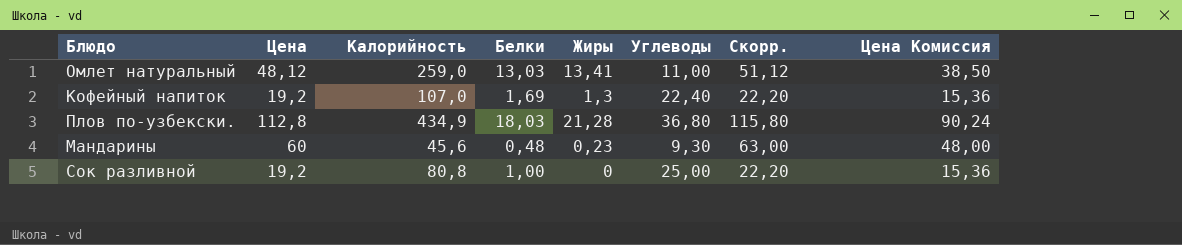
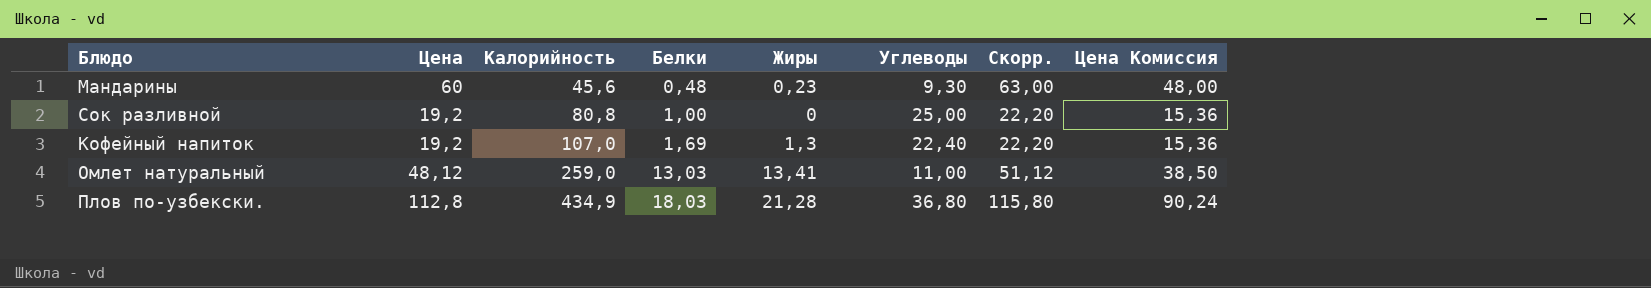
row order: none -> Калорийность ascending

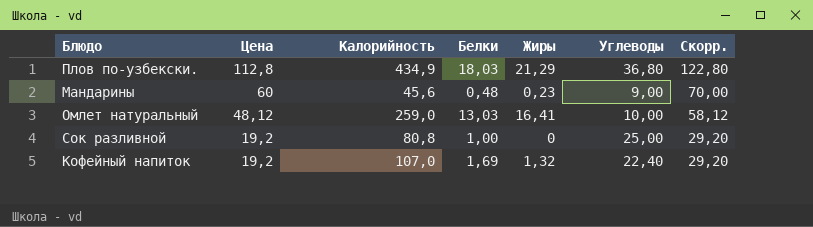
row order: Калорийность ascending -> Цена descending
column Цена Комиссия | formula: [Цена] * 0,8 -> none
column Скорр. | formula: [Цена] + 3 -> [Цена] + 10
Плов по-узбекски. | Жиры: 21,28 -> 21,29
Мандарины | Углеводы: 9,30 -> 9,00
Омлет натуральный | Жиры: 13,41 -> 16,41
Омлет натуральный | Углеводы: 11,00 -> 10,00
Кофейный напиток | Жиры: 1,3 -> 1,32

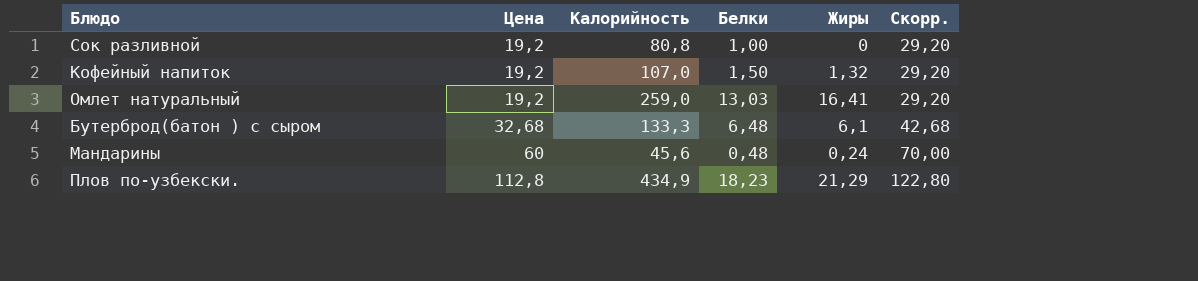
row order: Цена descending -> Цена ascending
column Углеводы | position: 6 -> none
Кофейный напиток | Белки: 1,69 -> 1,50
Омлет натуральный | Цена: 48,12 -> 19,2
Омлет натуральный | Скорр.: 58,12 -> 29,20
row Бутерброд(батон ) с сыром: none -> 32,68 | 133,3 | 6,48 | 6,1 | 42,68
Мандарины | Жиры: 0,23 -> 0,24
Плов по-узбекски. | Белки: 18,03 -> 18,23

